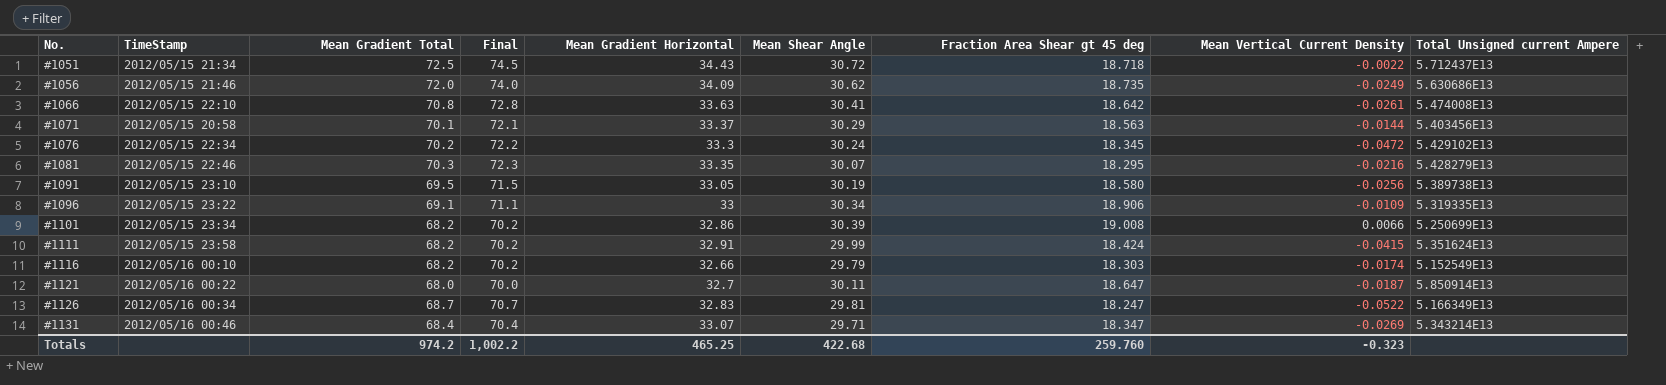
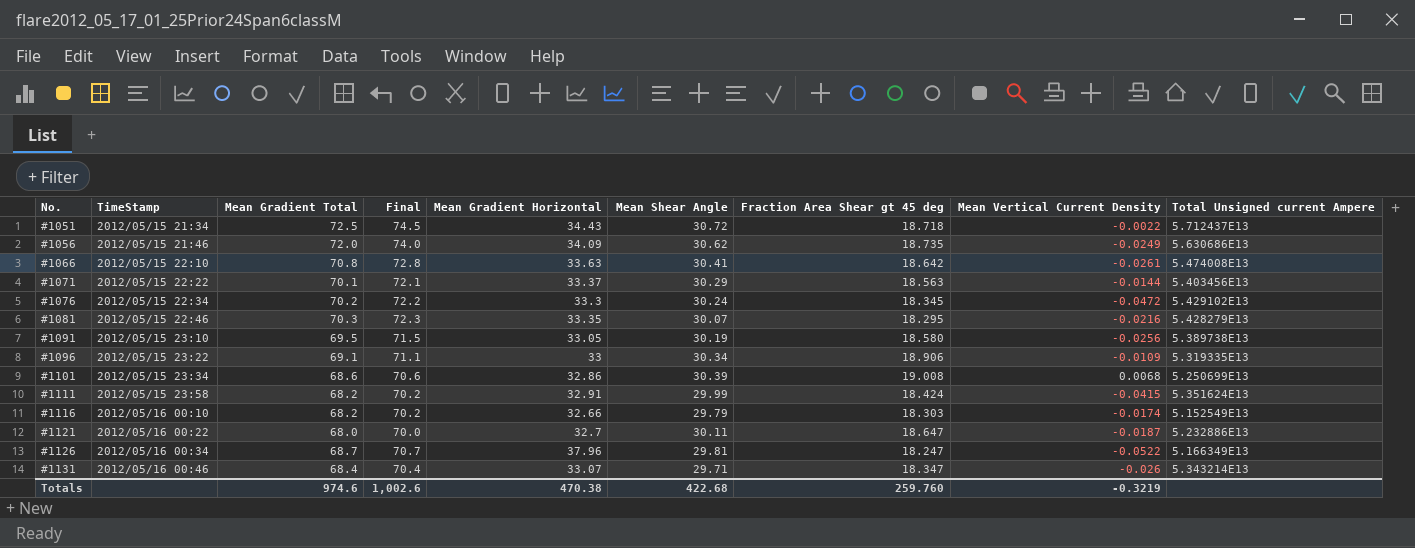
#1071 | TimeStamp: 2012/05/15 20:58 -> 2012/05/15 22:22
#1101 | Mean Gradient Total: 68.2 -> 68.6
#1101 | Final: 70.2 -> 70.6
#1101 | Mean Vertical Current Density: 0.0066 -> 0.0068
#1121 | Total Unsigned current Ampere: 5.850914E13 -> 5.232886E13
#1126 | Mean Gradient Horizontal: 32.83 -> 37.96
#1131 | Mean Vertical Current Density: -0.0269 -> -0.026
Totals | Mean Gradient Total: 974.2 -> 974.6
Totals | Final: 1,002.2 -> 1,002.6
Totals | Mean Gradient Horizontal: 465.25 -> 470.38
Totals | Mean Vertical Current Density: -0.323 -> -0.3219

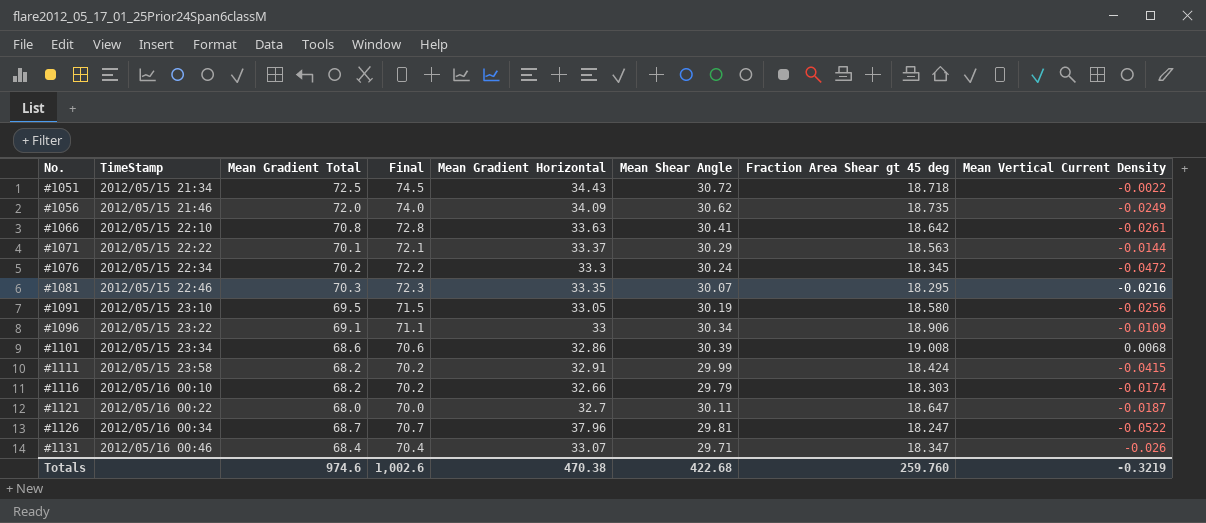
column Total Unsigned current Ampere | position: 9 -> none

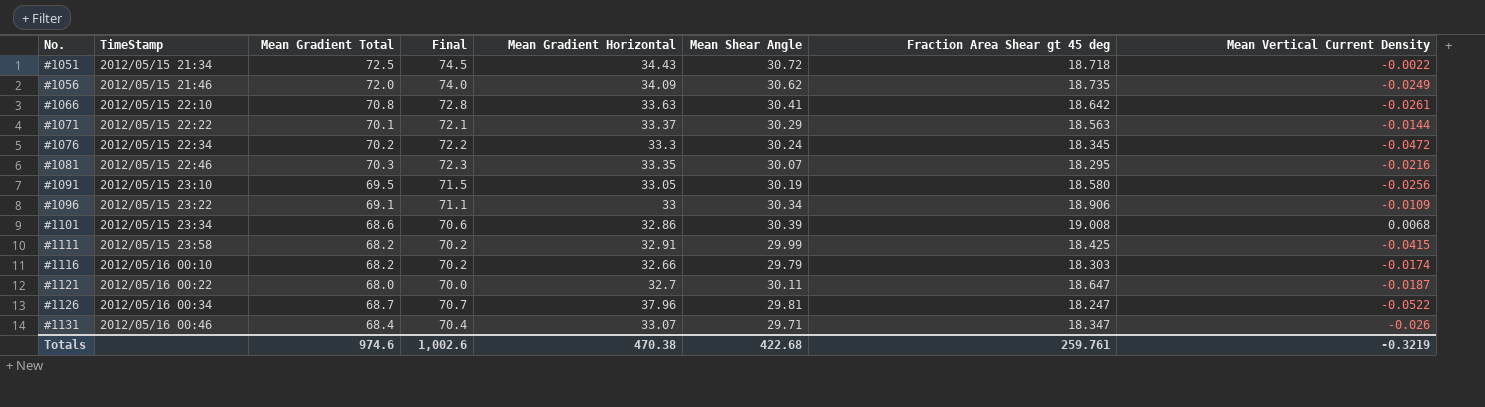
#1111 | Fraction Area Shear gt 45 deg: 18.424 -> 18.425
Totals | Fraction Area Shear gt 45 deg: 259.760 -> 259.761

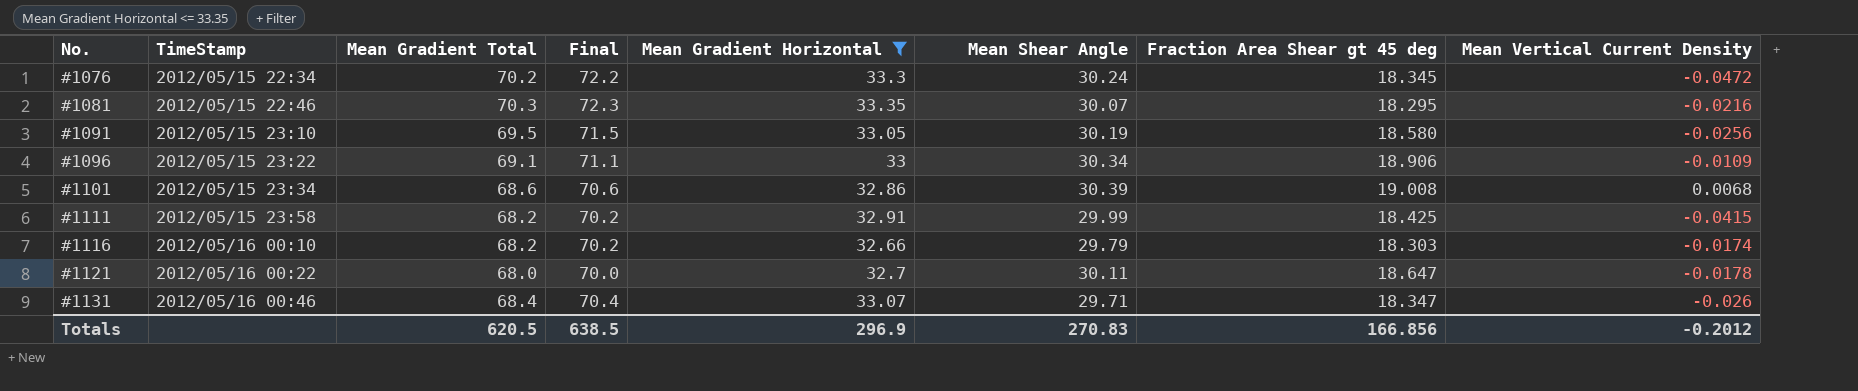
filter: none -> Mean Gradient Horizontal <= 33.35
#1121 | Mean Vertical Current Density: -0.0187 -> -0.0178
Totals | Mean Gradient Total: 974.6 -> 620.5
Totals | Final: 1,002.6 -> 638.5
Totals | Mean Gradient Horizontal: 470.38 -> 296.9
Totals | Mean Shear Angle: 422.68 -> 270.83
Totals | Fraction Area Shear gt 45 deg: 259.761 -> 166.856
Totals | Mean Vertical Current Density: -0.3219 -> -0.2012

